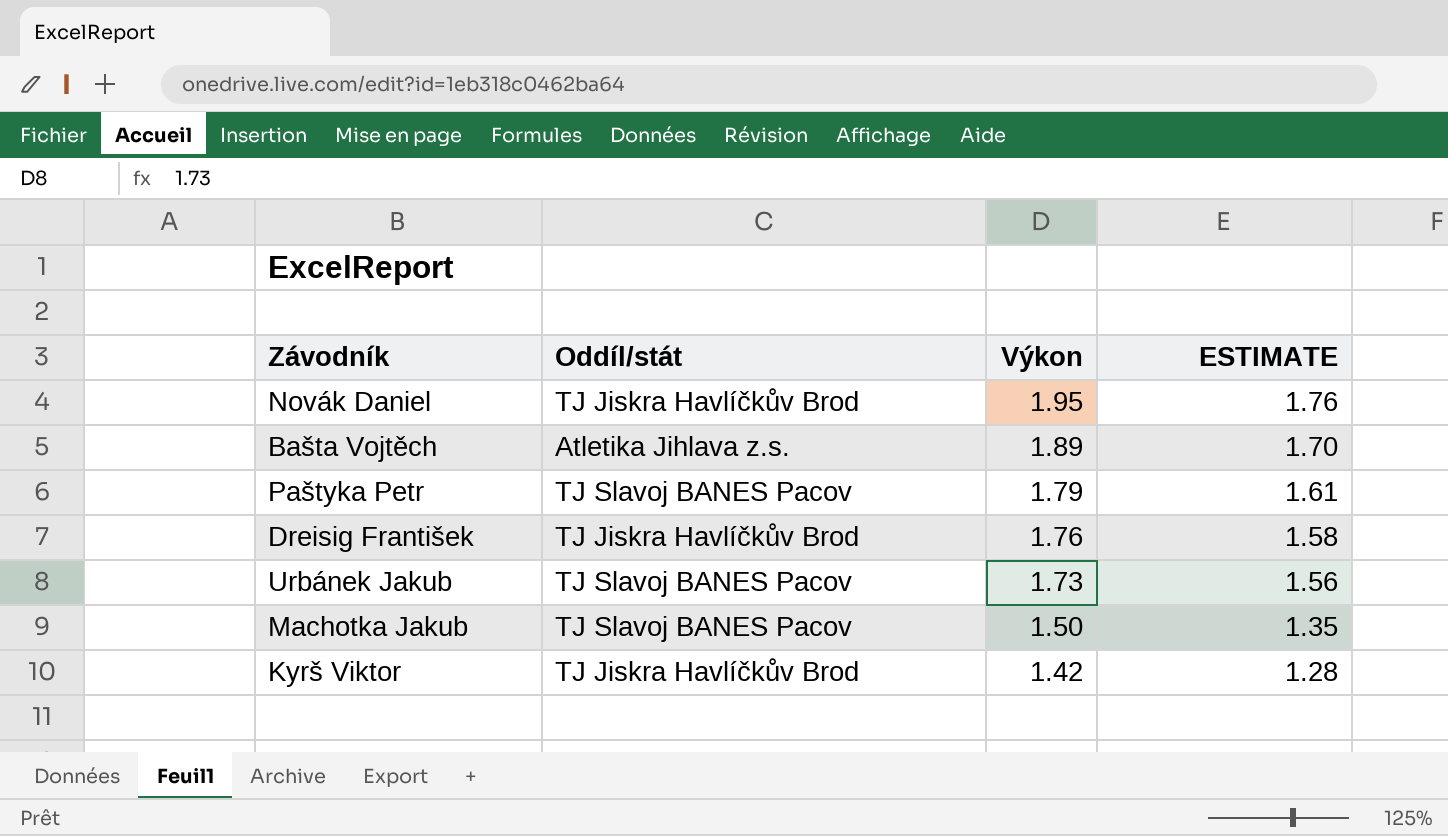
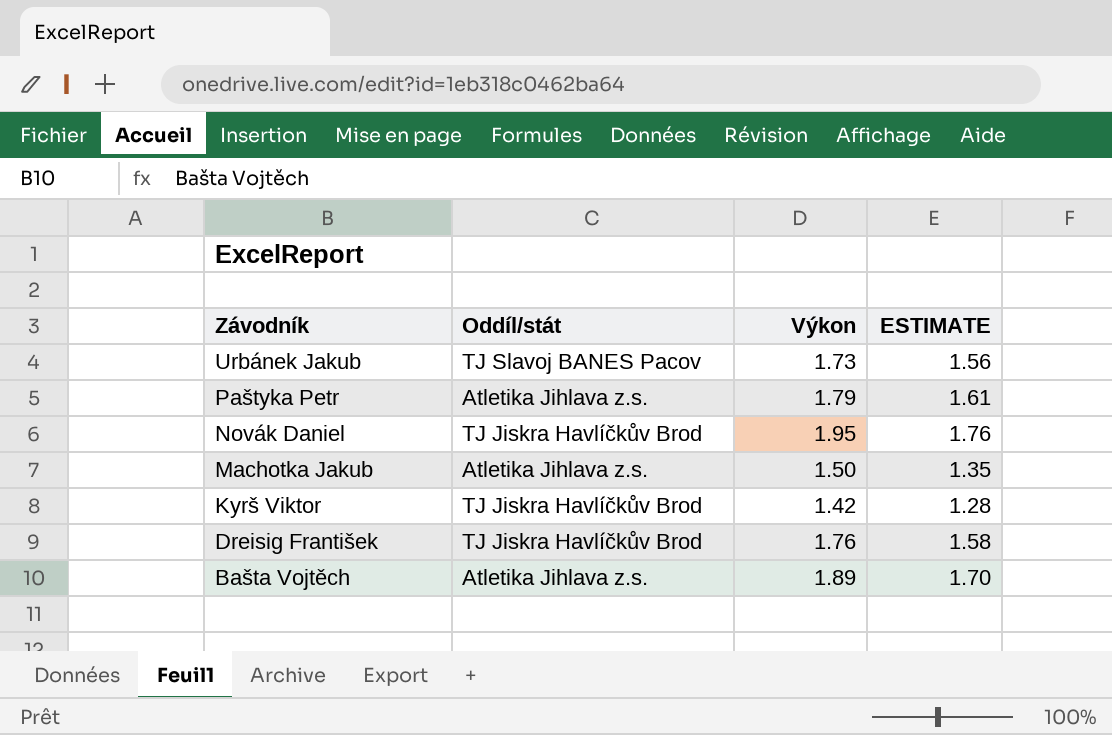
row order: Výkon descending -> Závodník descending
Paštyka Petr | Oddíl/stát: TJ Slavoj BANES Pacov -> Atletika Jihlava z.s.
Machotka Jakub | Oddíl/stát: TJ Slavoj BANES Pacov -> Atletika Jihlava z.s.

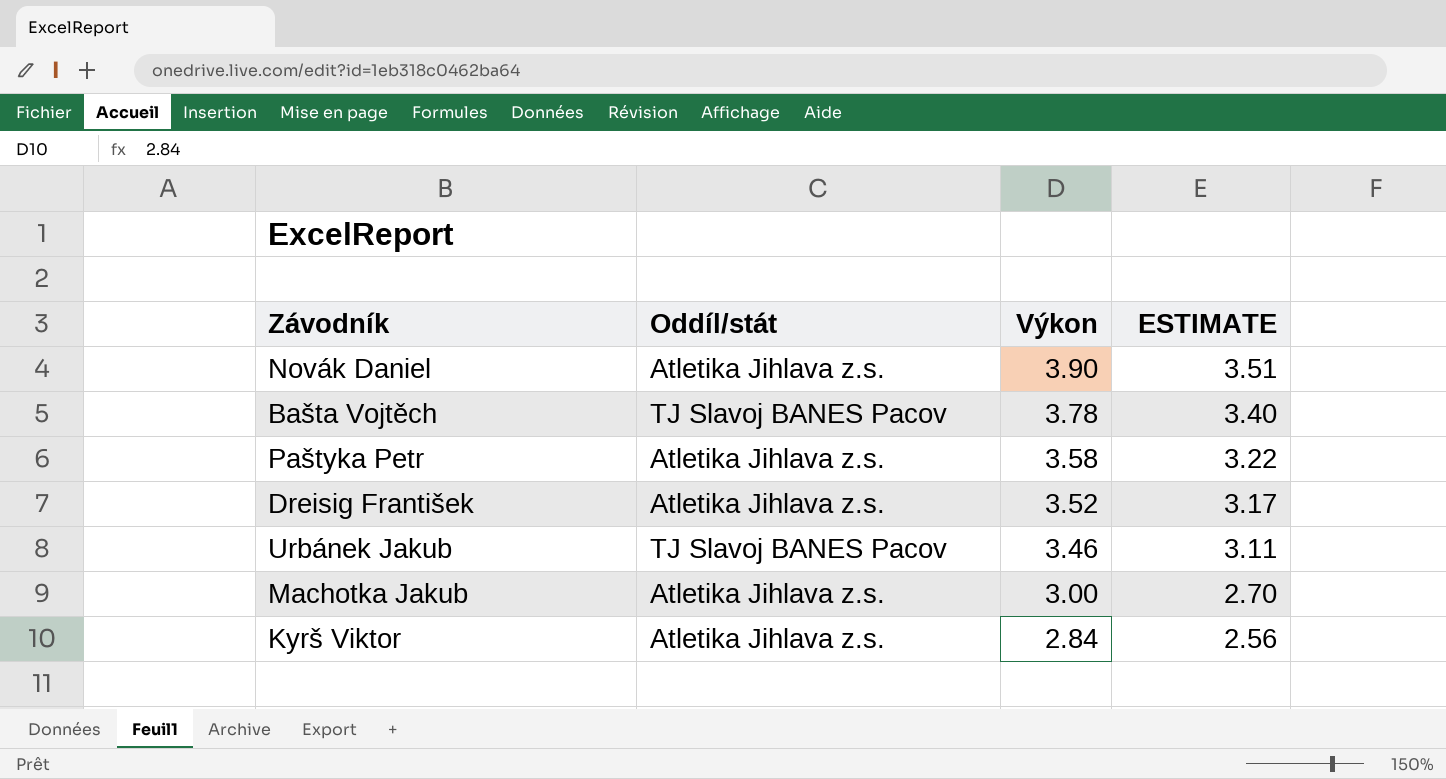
row order: Závodník descending -> Výkon descending
Novák Daniel | Oddíl/stát: TJ Jiskra Havlíčkův Brod -> Atletika Jihlava z.s.
Novák Daniel | Výkon: 1.95 -> 3.90
Novák Daniel | ESTIMATE: 1.76 -> 3.51
Bašta Vojtěch | Oddíl/stát: Atletika Jihlava z.s. -> TJ Slavoj BANES Pacov
Bašta Vojtěch | Výkon: 1.89 -> 3.78
Bašta Vojtěch | ESTIMATE: 1.70 -> 3.40
Paštyka Petr | Výkon: 1.79 -> 3.58
Paštyka Petr | ESTIMATE: 1.61 -> 3.22
Dreisig František | Oddíl/stát: TJ Jiskra Havlíčkův Brod -> Atletika Jihlava z.s.
Dreisig František | Výkon: 1.76 -> 3.52
Dreisig František | ESTIMATE: 1.58 -> 3.17
Urbánek Jakub | Výkon: 1.73 -> 3.46
Urbánek Jakub | ESTIMATE: 1.56 -> 3.11
Machotka Jakub | Výkon: 1.50 -> 3.00
Machotka Jakub | ESTIMATE: 1.35 -> 2.70
Kyrš Viktor | Oddíl/stát: TJ Jiskra Havlíčkův Brod -> Atletika Jihlava z.s.
Kyrš Viktor | Výkon: 1.42 -> 2.84
Kyrš Viktor | ESTIMATE: 1.28 -> 2.56

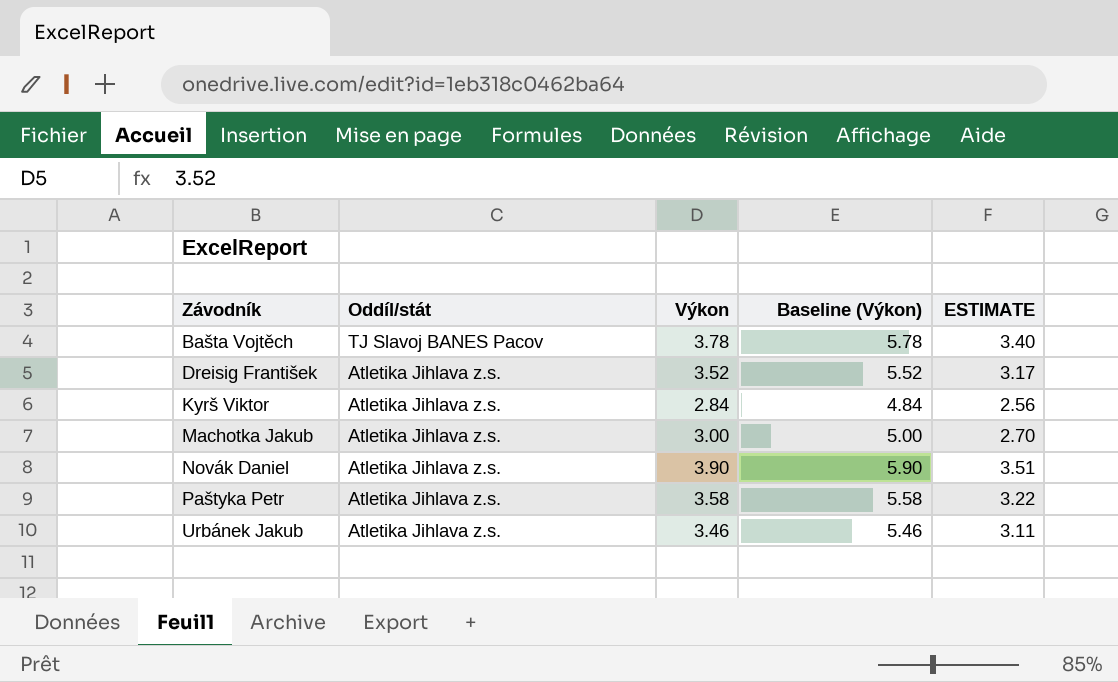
row order: Výkon descending -> Závodník ascending
column Baseline (Výkon) | formula: none -> [Výkon] + 2
Urbánek Jakub | Oddíl/stát: TJ Slavoj BANES Pacov -> Atletika Jihlava z.s.

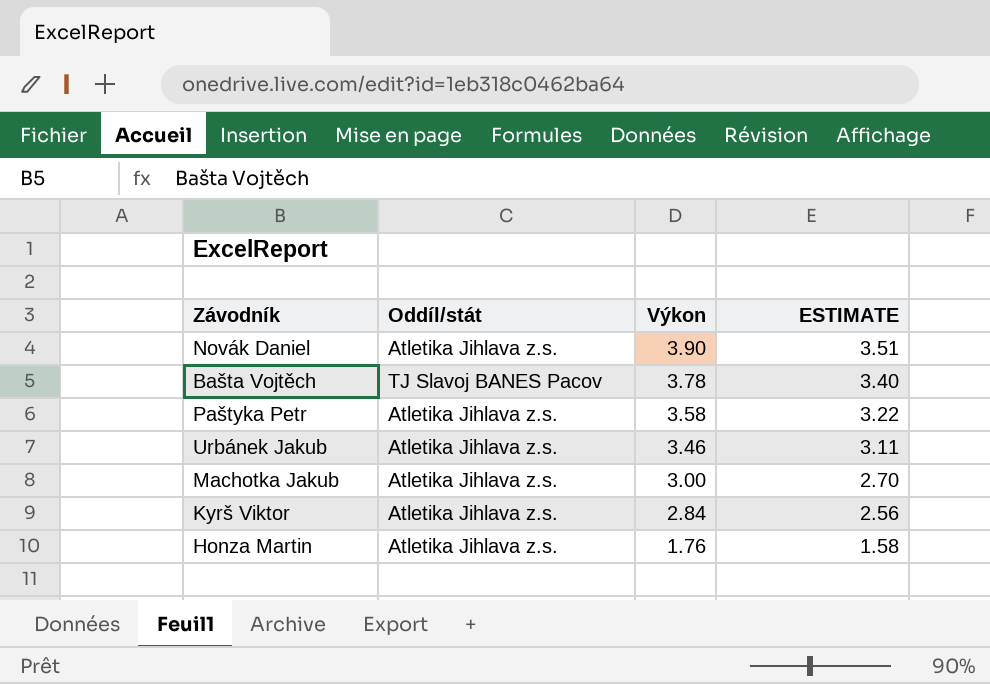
row order: Závodník ascending -> Výkon descending
column Baseline (Výkon) | formula: [Výkon] + 2 -> none
row Dreisig František: Atletika Jihlava z.s. | 3.52 | 5.52 | 3.17 -> none
row Honza Martin: none -> Atletika Jihlava z.s. | 1.76 | 1.58

